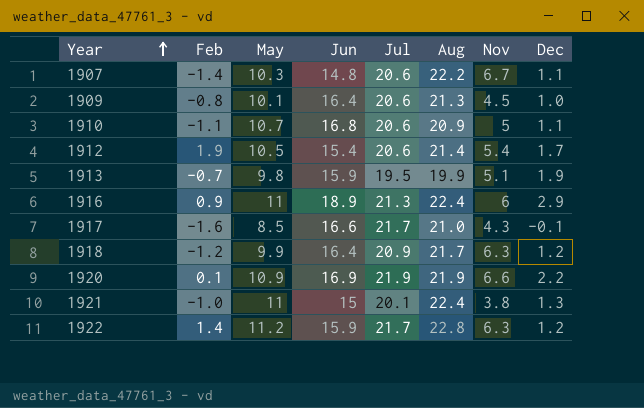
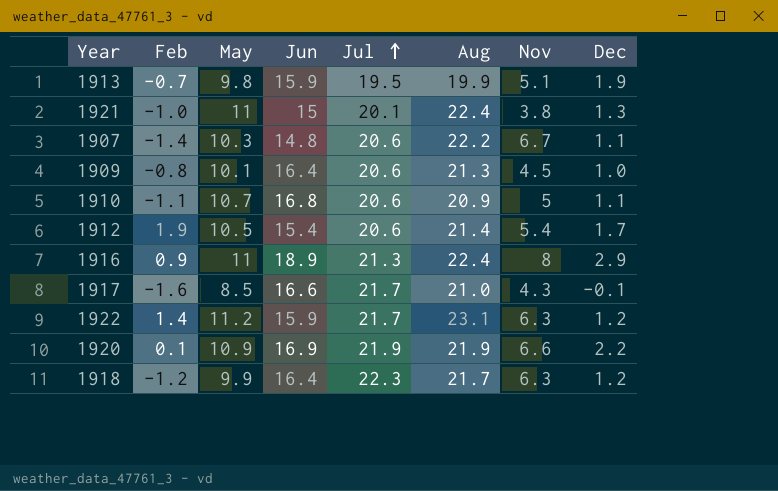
row order: Year ascending -> Jul ascending
1916 | Nov: 6 -> 8
1922 | Aug: 22.8 -> 23.1
1918 | Jul: 20.9 -> 22.3

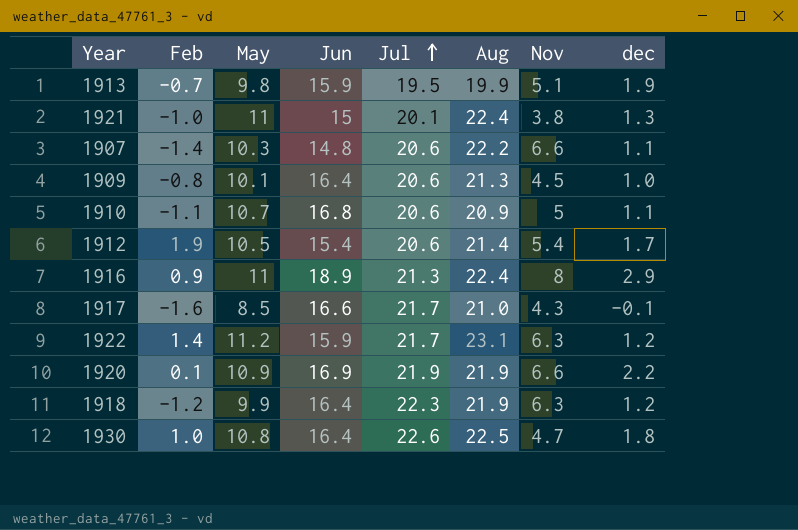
column name: Dec -> dec
1907 | Nov: 6.7 -> 6.6
1918 | Aug: 21.7 -> 21.9
row 1930: none -> 1.0 | 10.8 | 16.4 | 22.6 | 22.5 | 4.7 | 1.8

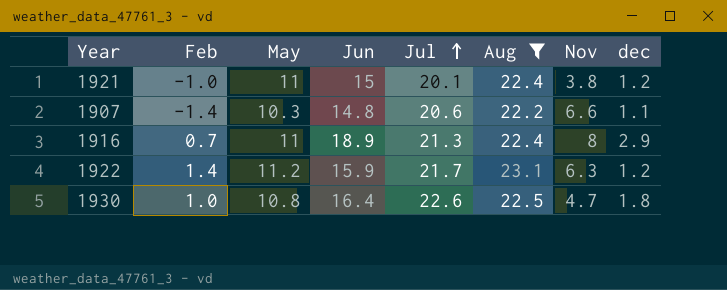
filter: none -> Aug >= 22.2
1921 | dec: 1.3 -> 1.2
1916 | Feb: 0.9 -> 0.7

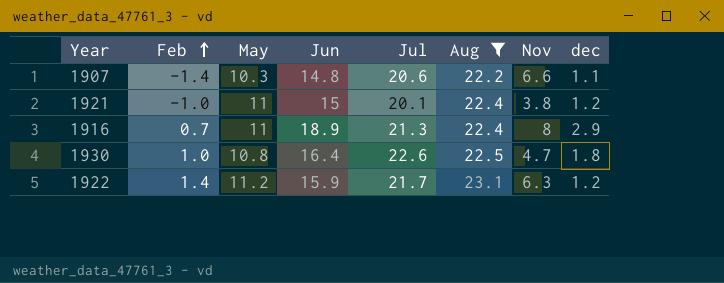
row order: Jul ascending -> Feb ascending

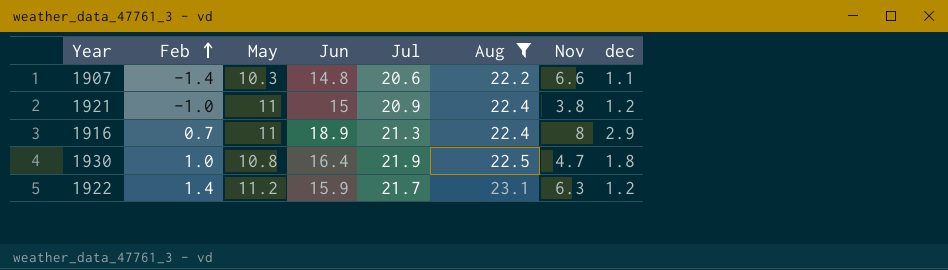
1921 | Jul: 20.1 -> 20.9
1930 | Jul: 22.6 -> 21.9

